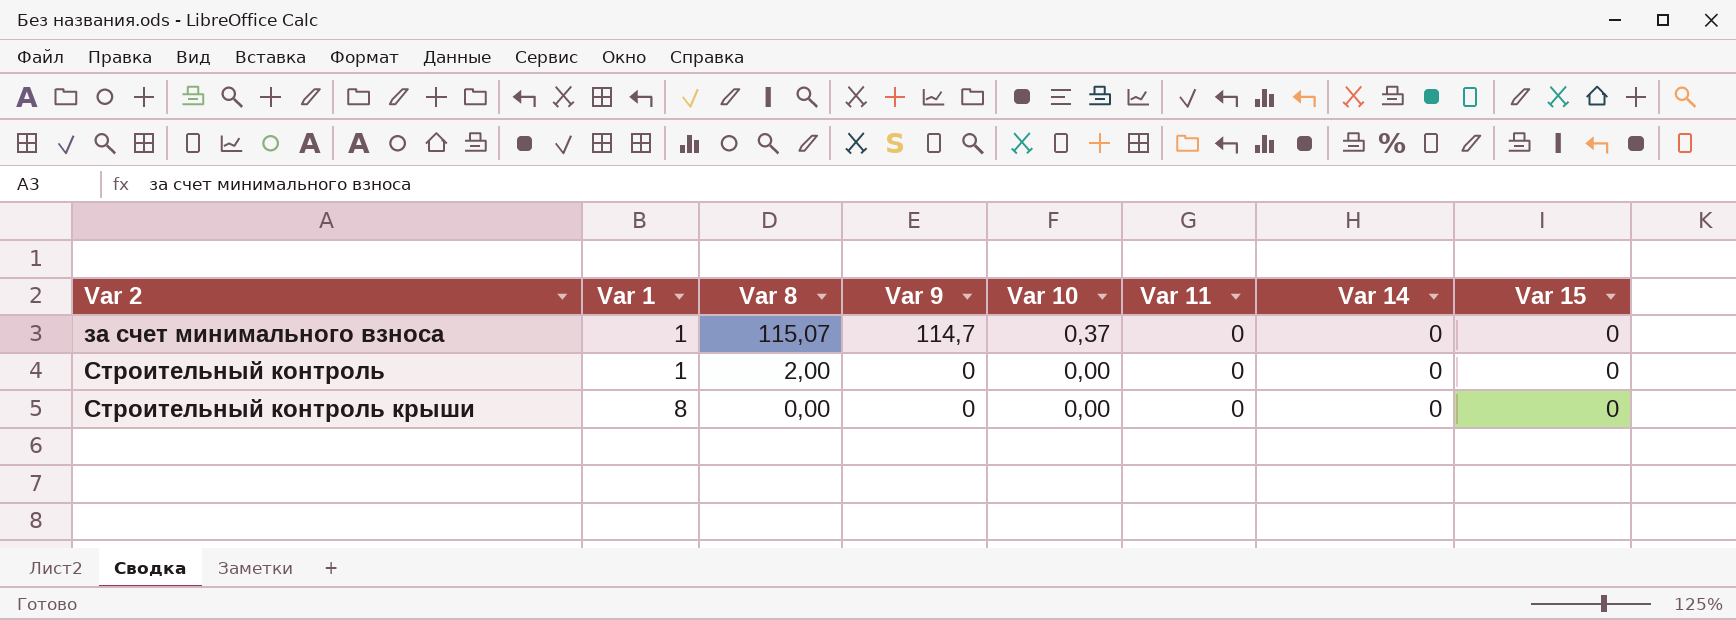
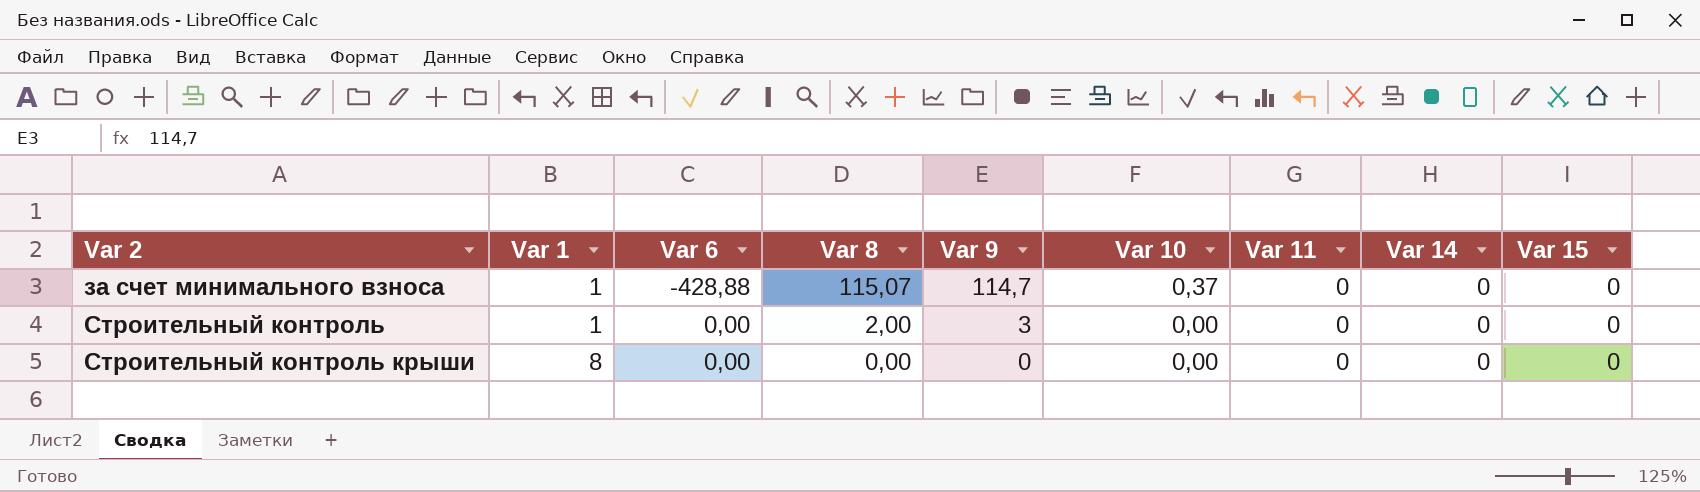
column Var 6 | position: none -> 3
Строительный контроль | Var 9: 0 -> 3

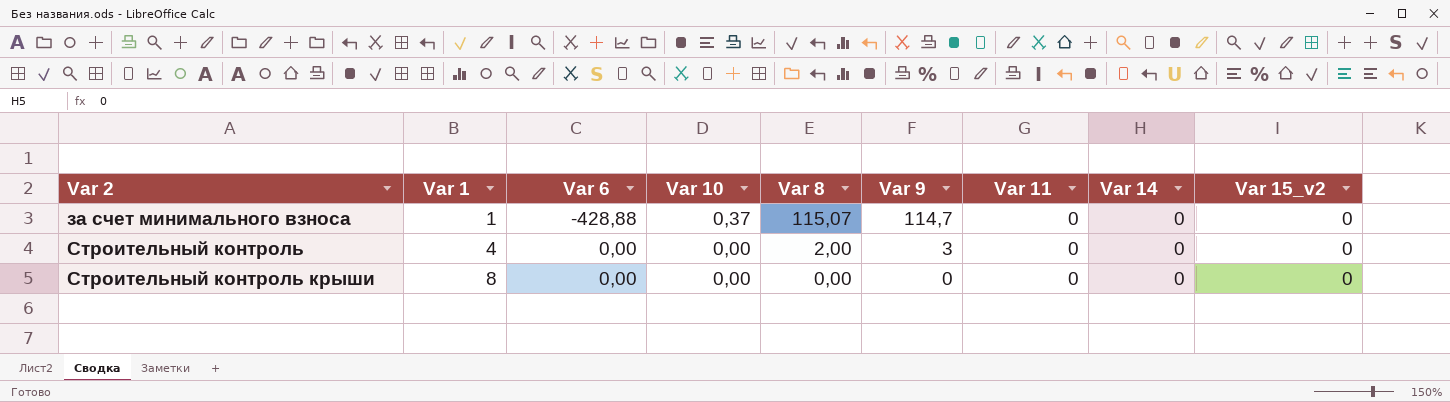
column Var 10 | position: 6 -> 4
column name: Var 15 -> Var 15_v2
Строительный контроль | Var 1: 1 -> 4

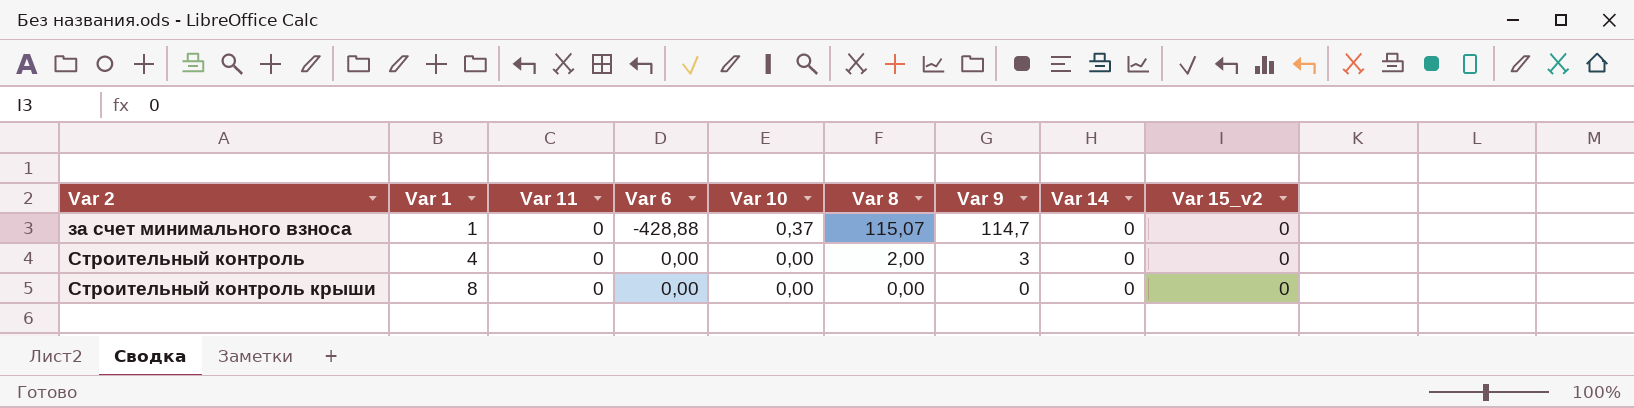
column Var 11 | position: 7 -> 3

